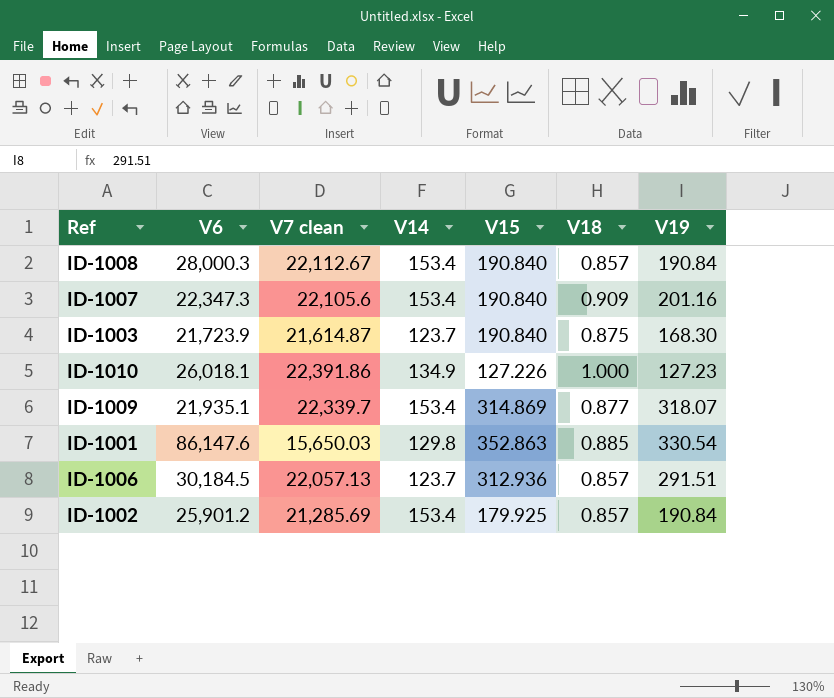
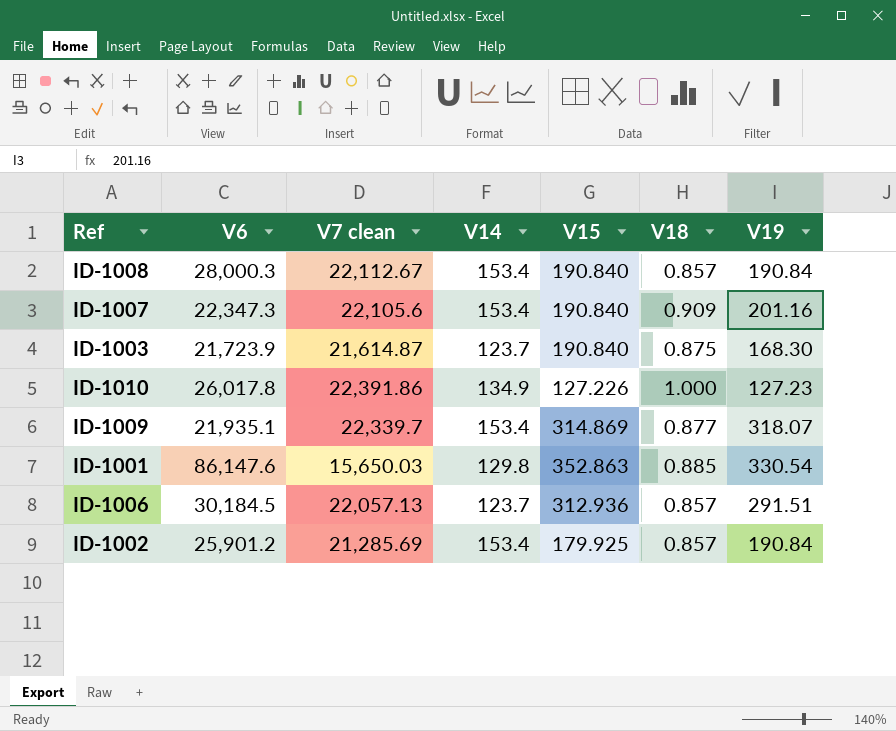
ID-1010 | V6: 26,018.1 -> 26,017.8

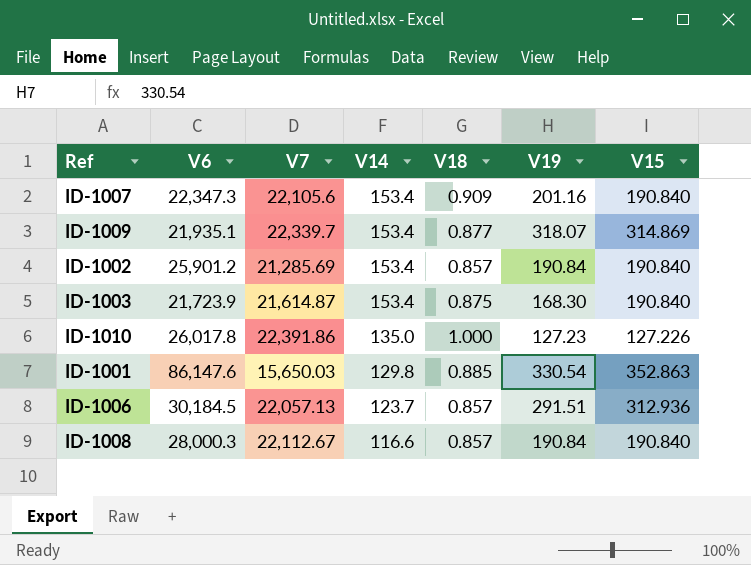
row order: none -> V14 descending
column name: V7 clean -> V7
column V15 | position: 5 -> 7
ID-1002 | V15: 179.925 -> 190.840
ID-1003 | V14: 123.7 -> 153.4
ID-1010 | V14: 134.9 -> 135.0
ID-1008 | V14: 153.4 -> 116.6

